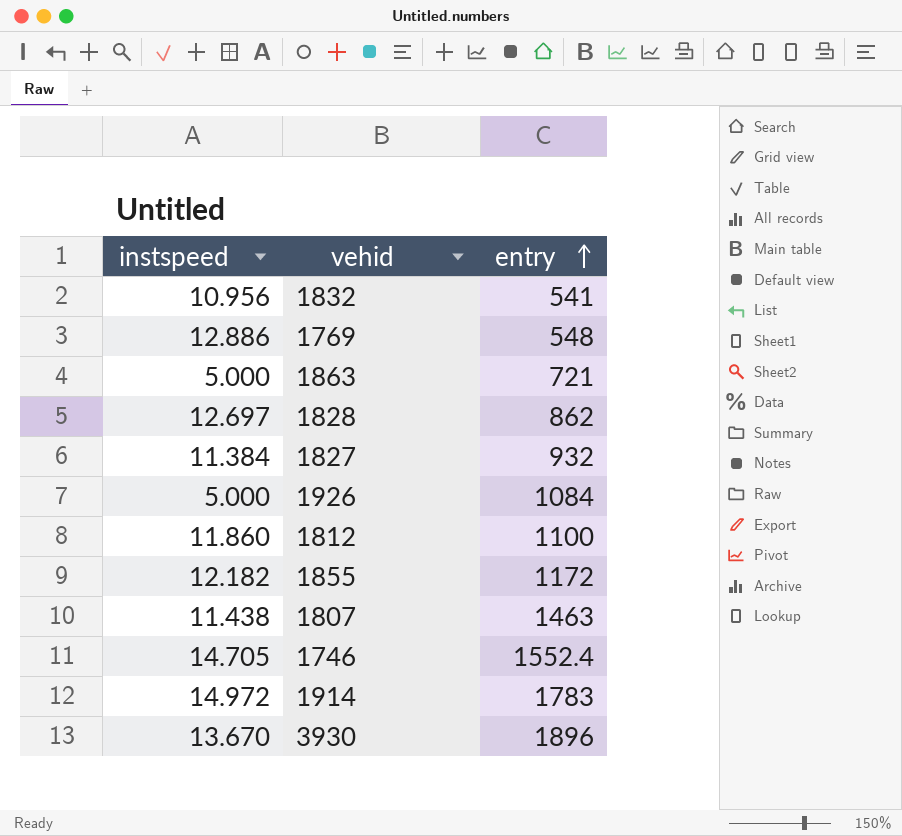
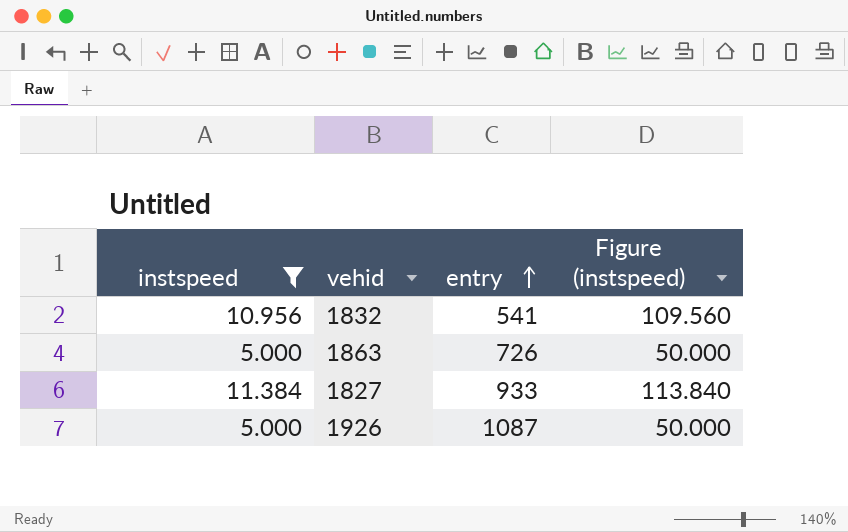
filter: none -> instspeed <= 11.384
column Figure (instspeed) | formula: none -> [instspeed] * 10
1863 | entry: 721 -> 726
1827 | entry: 932 -> 933
1926 | entry: 1084 -> 1087

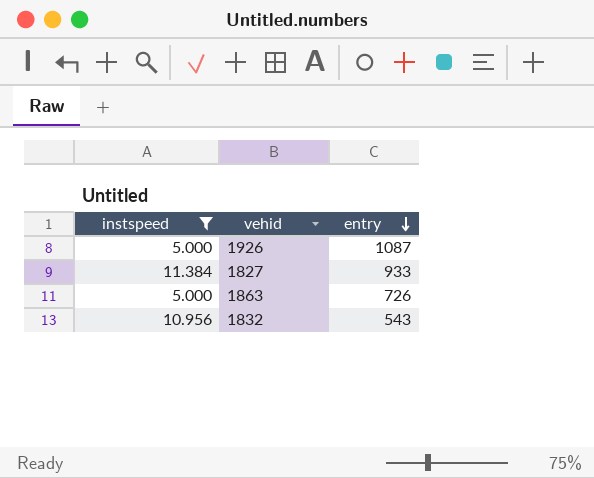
row order: entry ascending -> entry descending
column Figure (instspeed) | formula: [instspeed] * 10 -> none
1832 | entry: 541 -> 543

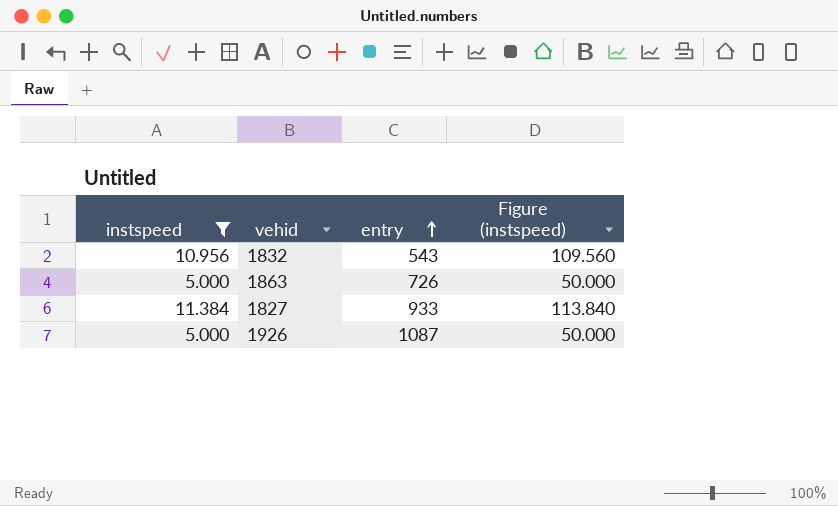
row order: entry descending -> entry ascending
column Figure (instspeed) | formula: none -> [instspeed] * 10

